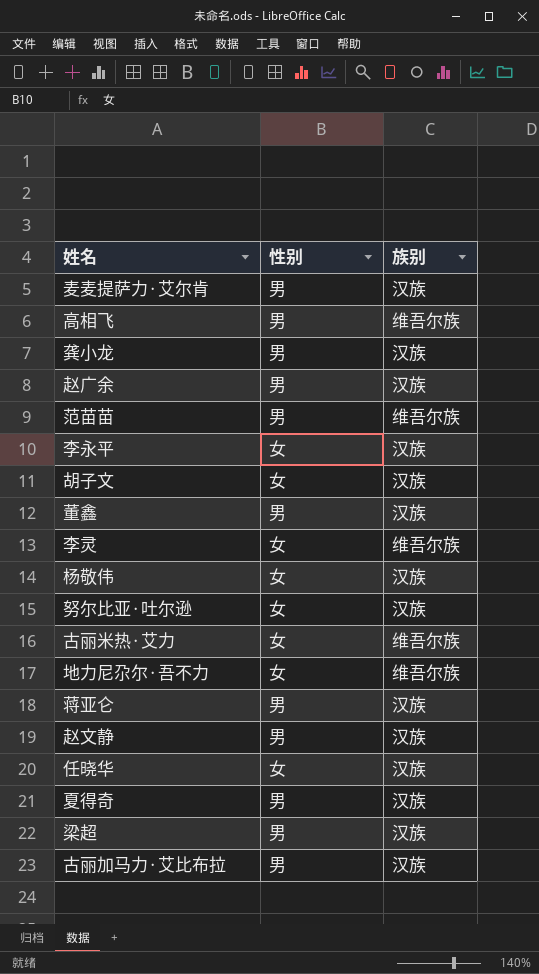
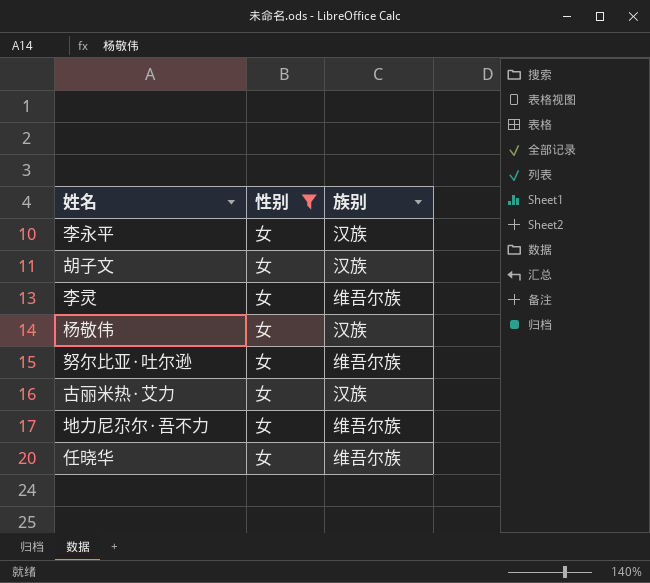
filter: none -> 性别 = 女
努尔比亚·吐尔逊 | 族别: 汉族 -> 维吾尔族
古丽米热·艾力 | 族别: 维吾尔族 -> 汉族
任晓华 | 族别: 汉族 -> 维吾尔族

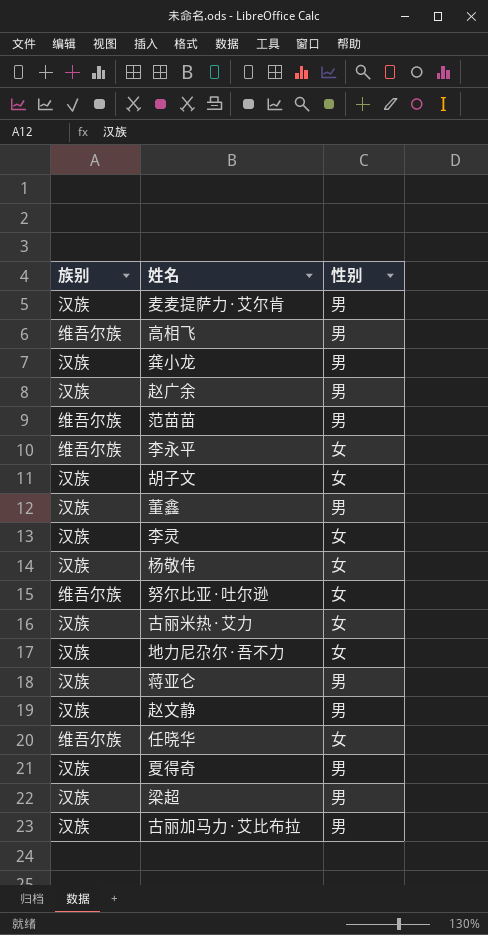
filter: 性别 = 女 -> none
column 族别 | position: 3 -> 1
李永平 | 族别: 汉族 -> 维吾尔族
李灵 | 族别: 维吾尔族 -> 汉族
地力尼尕尔·吾不力 | 族别: 维吾尔族 -> 汉族

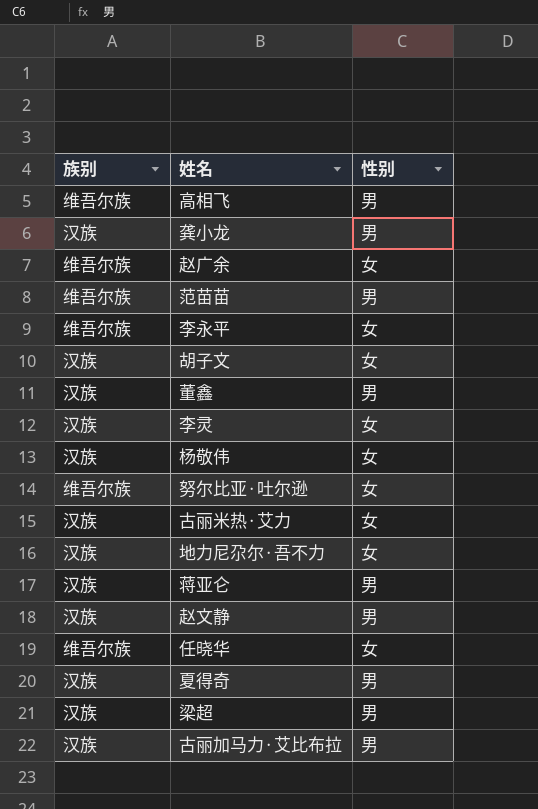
row 麦麦提萨力·艾尔肯: 汉族 | 男 -> none
赵广余 | 族别: 汉族 -> 维吾尔族
赵广余 | 性别: 男 -> 女

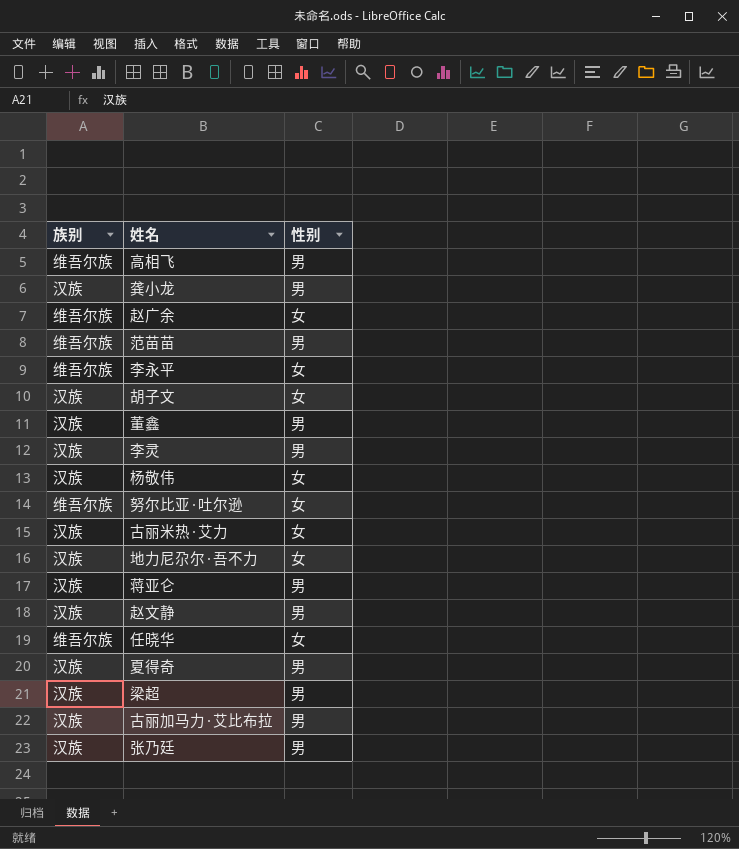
李灵 | 性别: 女 -> 男
row 张乃廷: none -> 汉族 | 男

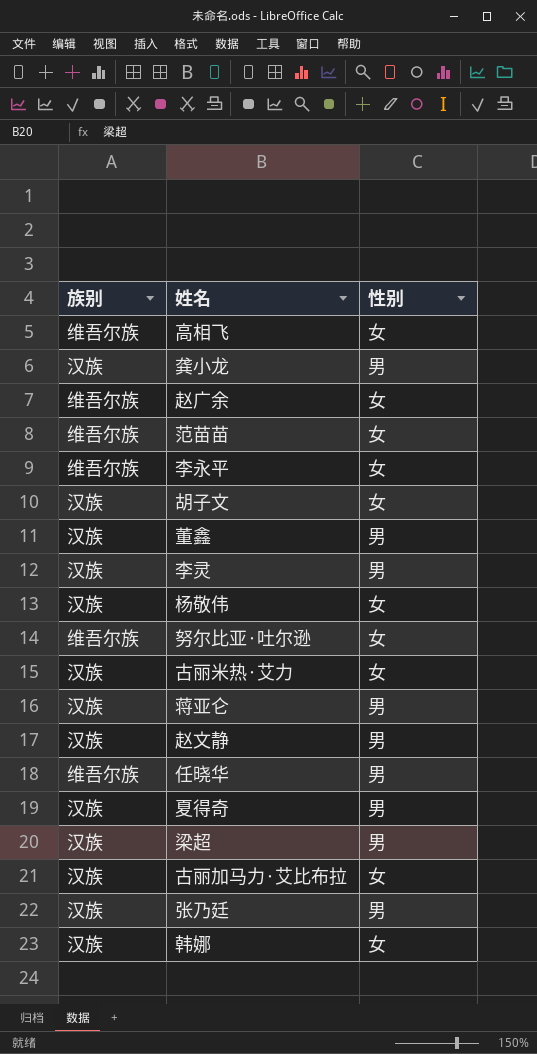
row 地力尼尕尔·吾不力: 汉族 | 女 -> none
高相飞 | 性别: 男 -> 女
范苗苗 | 性别: 男 -> 女
任晓华 | 性别: 女 -> 男
古丽加马力·艾比布拉 | 性别: 男 -> 女
row 韩娜: none -> 汉族 | 女

